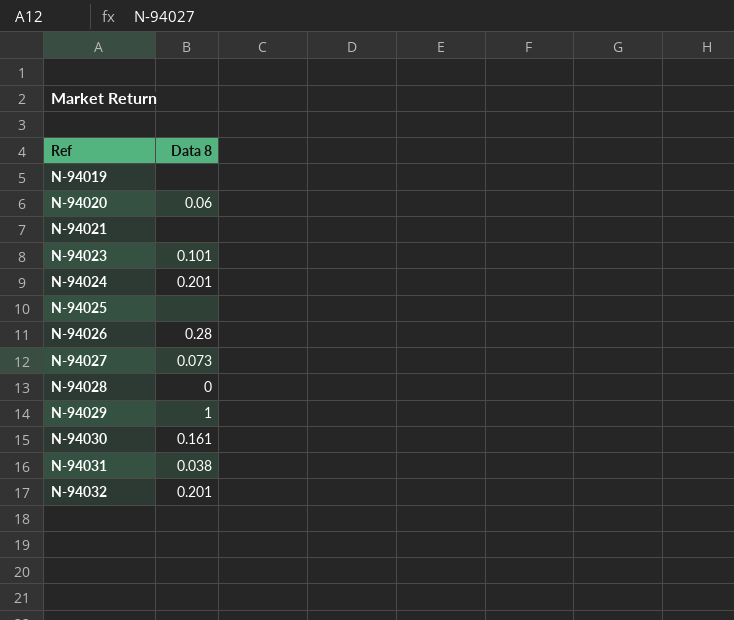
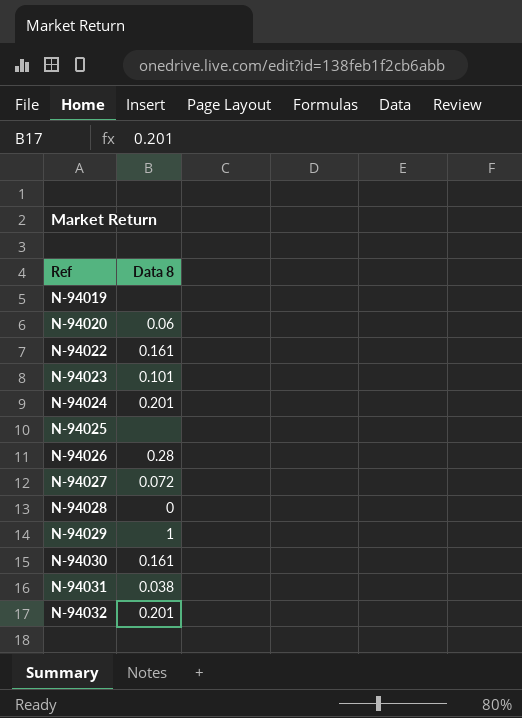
row N-94021: none -> none
row N-94022: none -> 0.161
N-94027 | Data 8: 0.073 -> 0.072

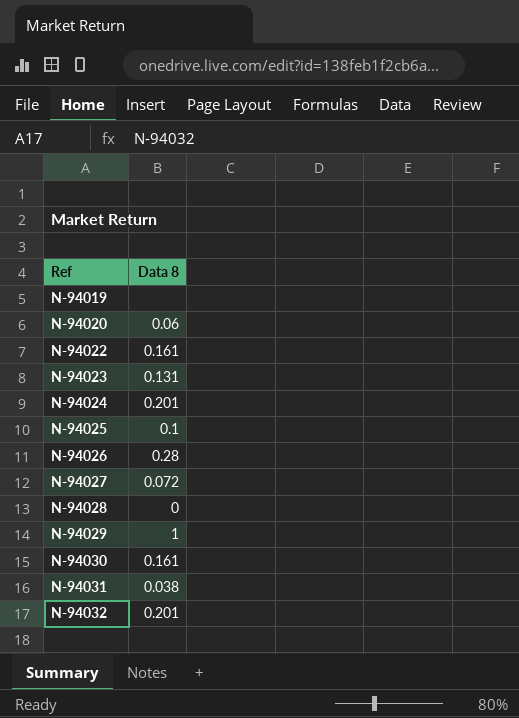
N-94023 | Data 8: 0.101 -> 0.131
N-94025 | Data 8: none -> 0.1

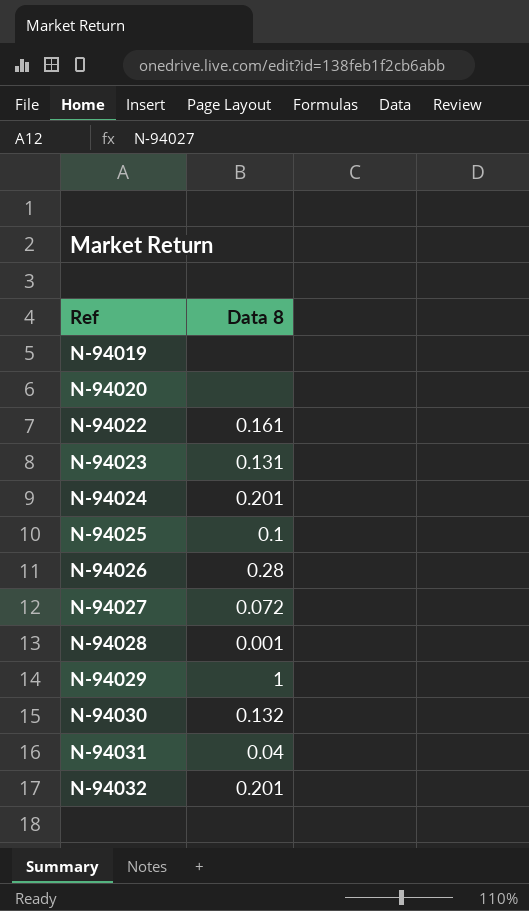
N-94020 | Data 8: 0.06 -> none
N-94028 | Data 8: 0 -> 0.001
N-94030 | Data 8: 0.161 -> 0.132
N-94031 | Data 8: 0.038 -> 0.04

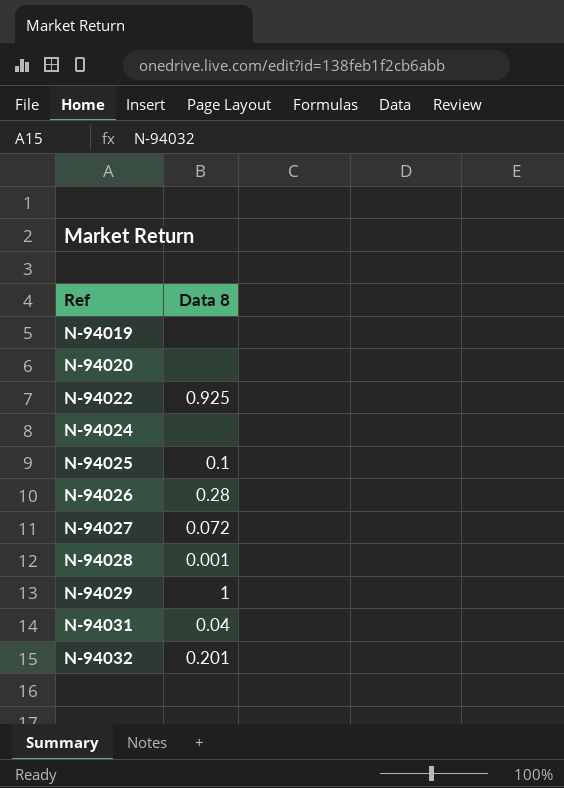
row N-94023: 0.131 -> none
row N-94030: 0.132 -> none
N-94022 | Data 8: 0.161 -> 0.925
N-94024 | Data 8: 0.201 -> none

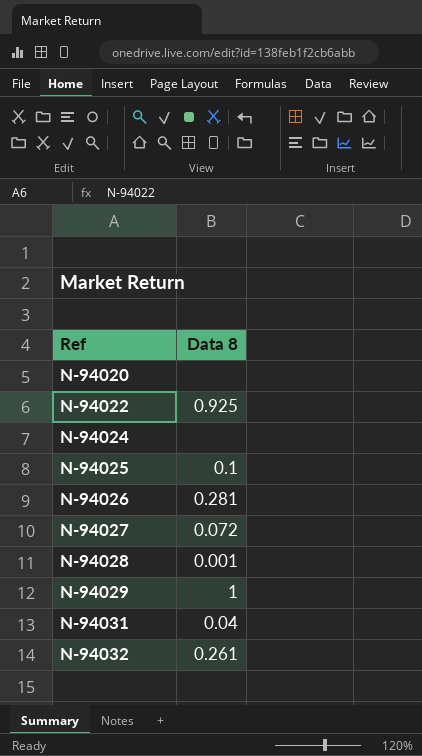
row N-94019: none -> none
N-94026 | Data 8: 0.28 -> 0.281
N-94032 | Data 8: 0.201 -> 0.261

